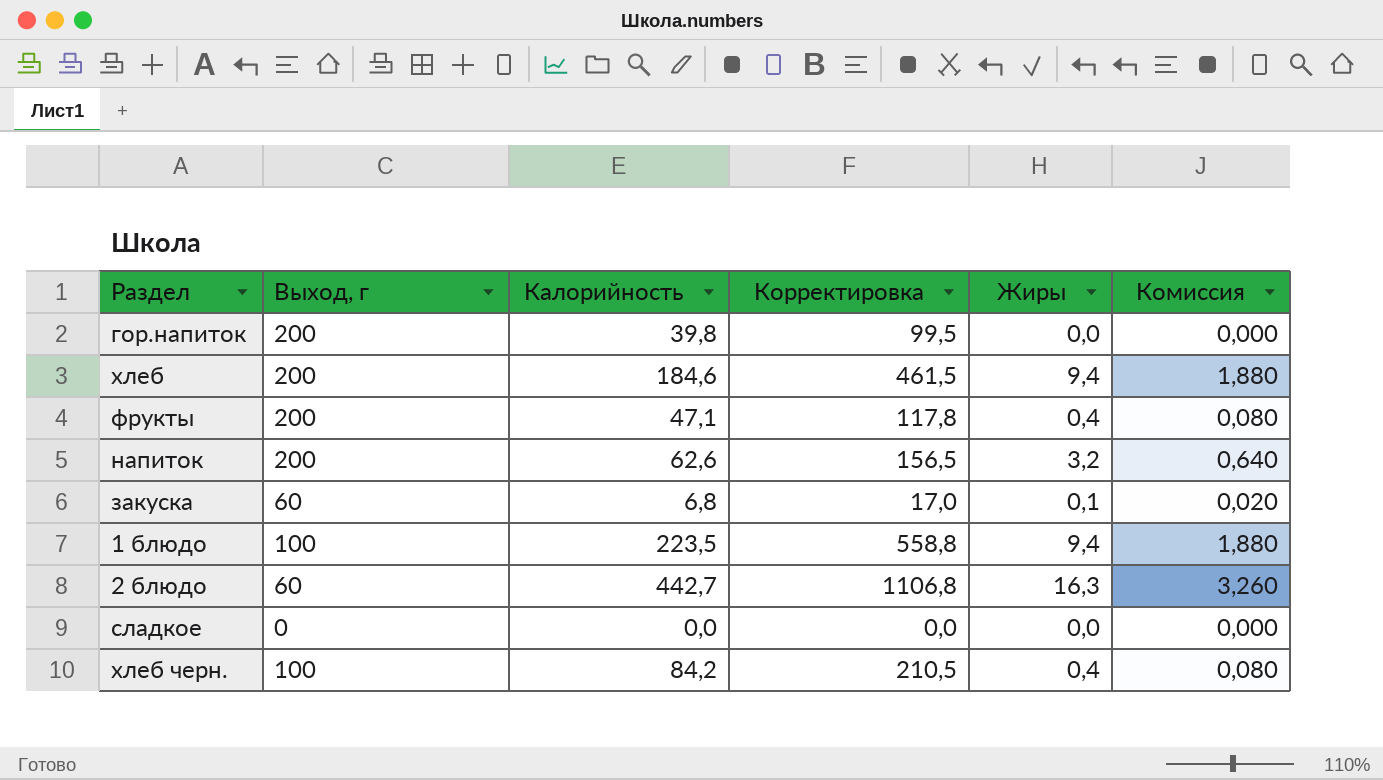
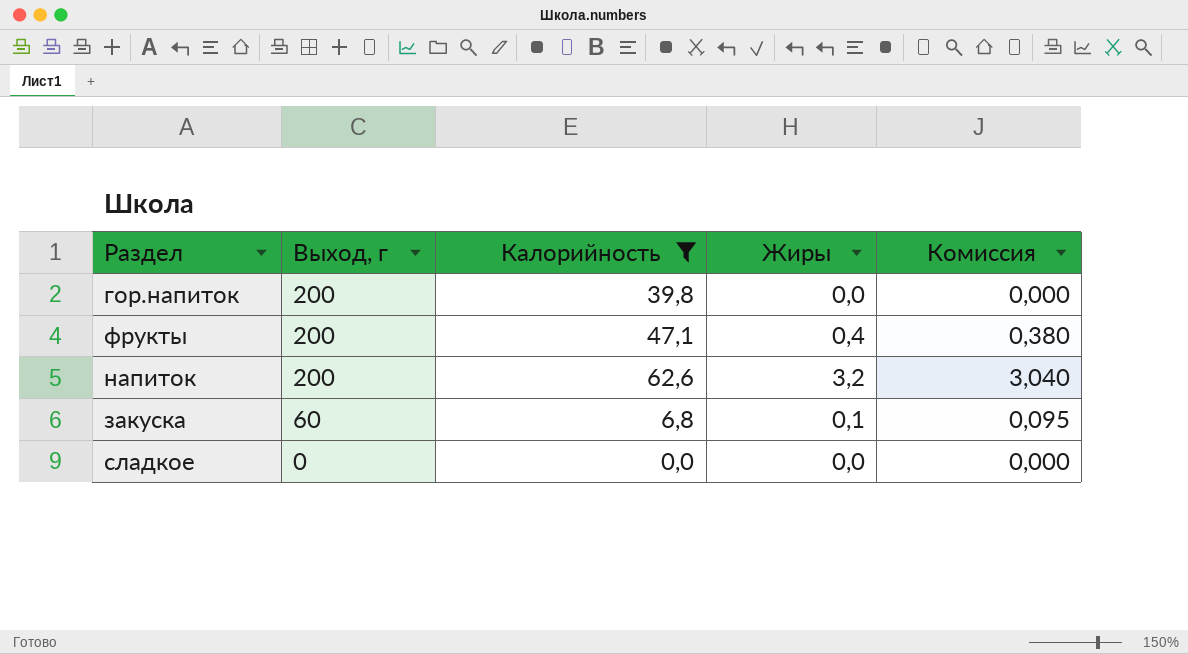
filter: none -> Калорийность <= 62,6
column Корректировка | formula: [Калорийность] * 2,5 -> none
column Комиссия | formula: [Жиры] * 0,2 -> [Жиры] * 0,95

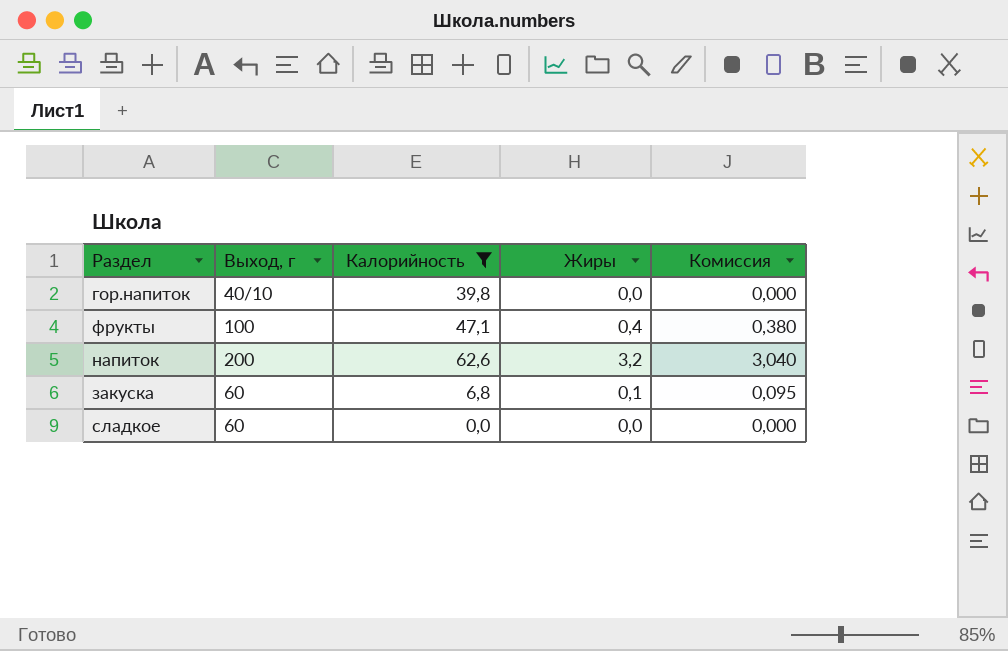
гор.напиток | Выход, г: 200 -> 40/10
фрукты | Выход, г: 200 -> 100
сладкое | Выход, г: 0 -> 60

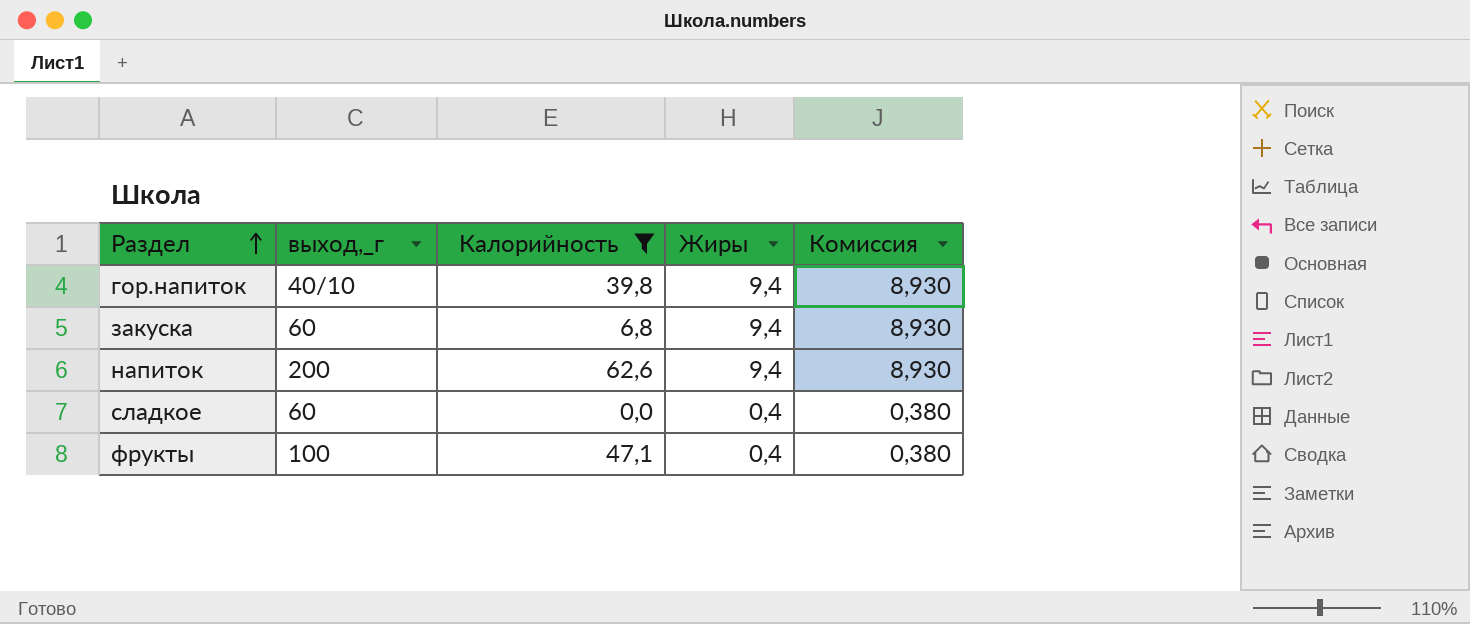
row order: none -> Раздел ascending
column name: Выход, г -> выход,_г
гор.напиток | Жиры: 0,0 -> 9,4
гор.напиток | Комиссия: 0,000 -> 8,930
закуска | Жиры: 0,1 -> 9,4
закуска | Комиссия: 0,095 -> 8,930
напиток | Жиры: 3,2 -> 9,4
напиток | Комиссия: 3,040 -> 8,930
сладкое | Жиры: 0,0 -> 0,4
сладкое | Комиссия: 0,000 -> 0,380

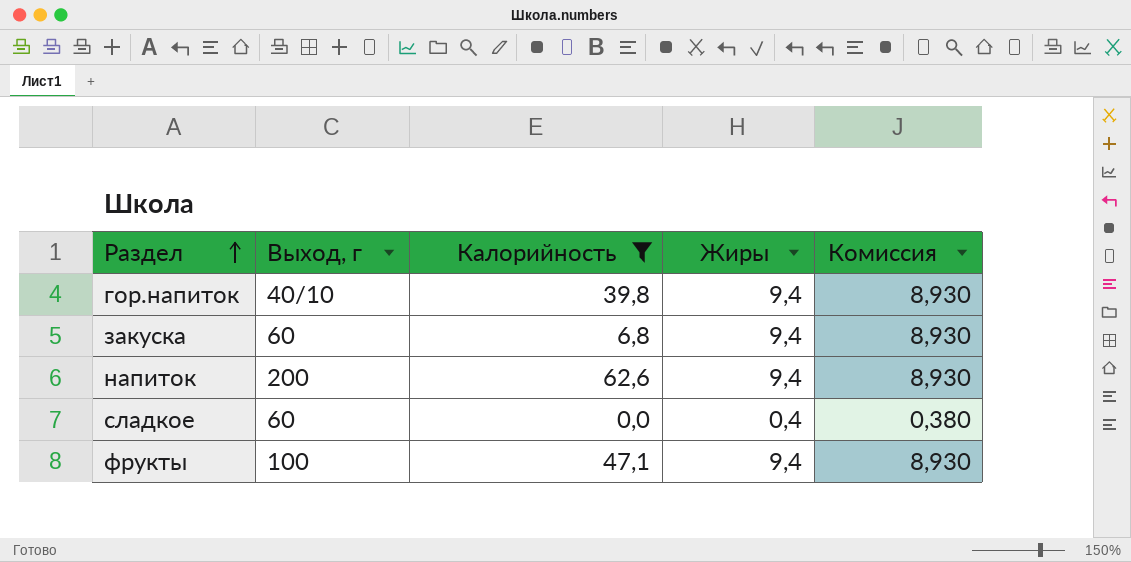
column name: выход,_г -> Выход, г
фрукты | Жиры: 0,4 -> 9,4
фрукты | Комиссия: 0,380 -> 8,930

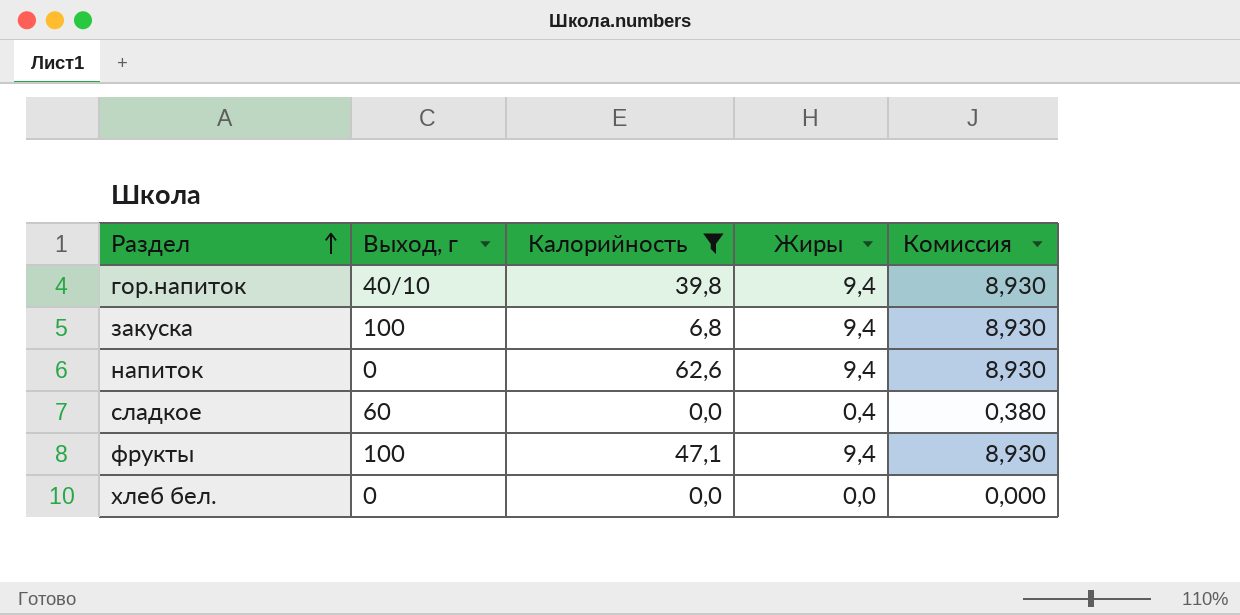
закуска | Выход, г: 60 -> 100
напиток | Выход, г: 200 -> 0
row хлеб бел.: none -> 0 | 0,0 | 0,0 | 0,000

